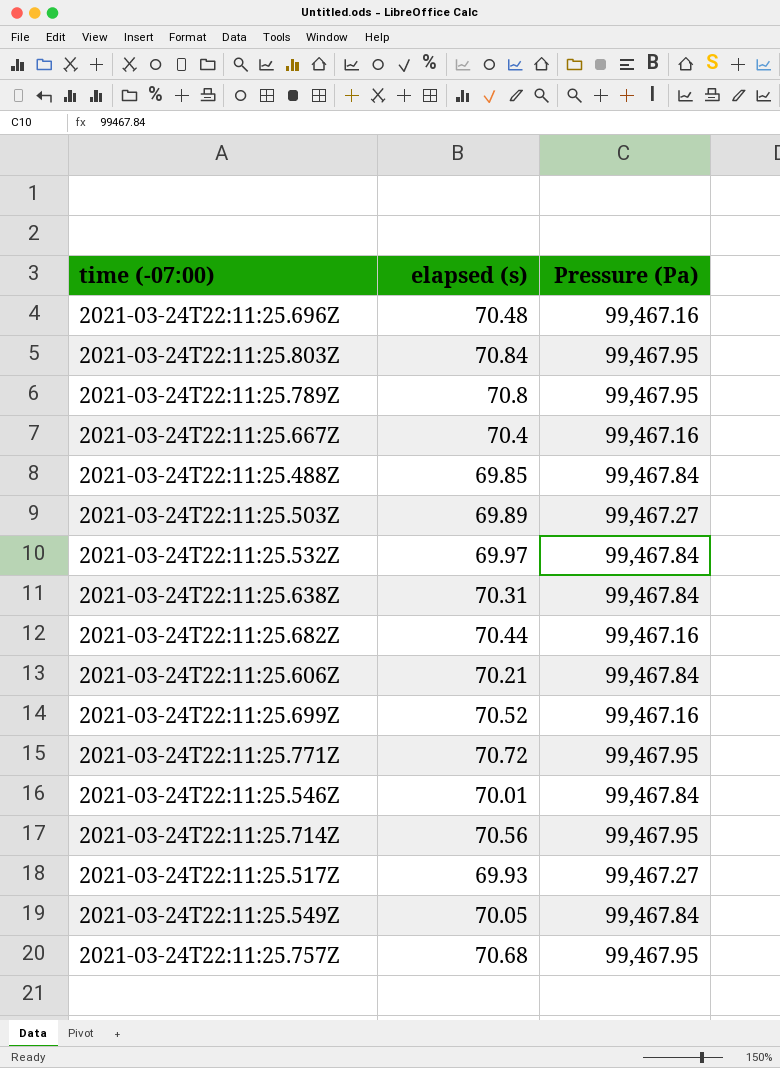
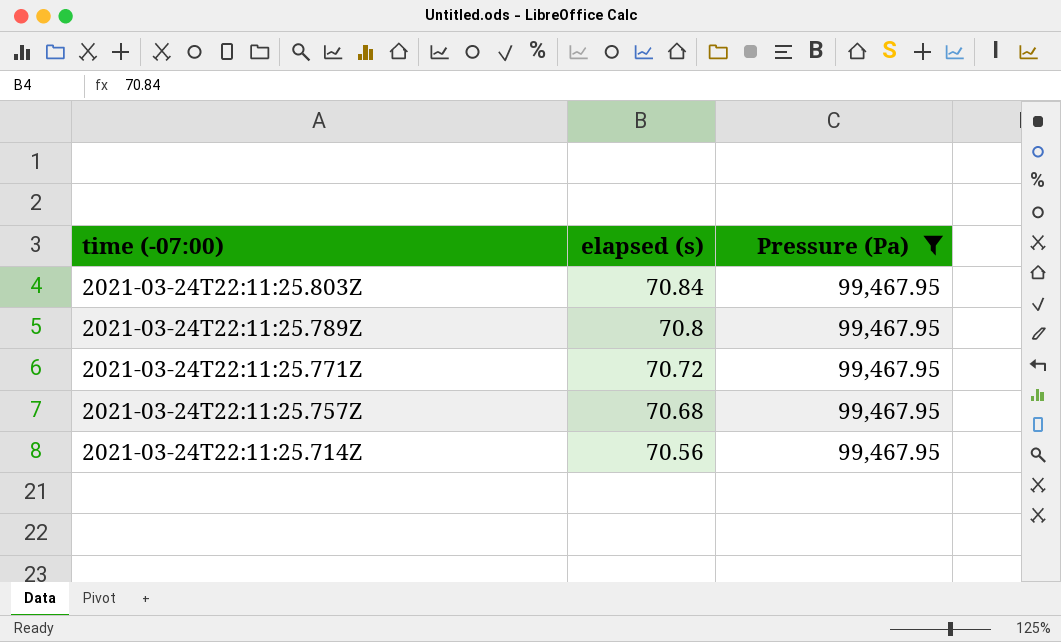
filter: none -> Pressure (Pa) = 99,467.95
row order: none -> time (-07:00) descending

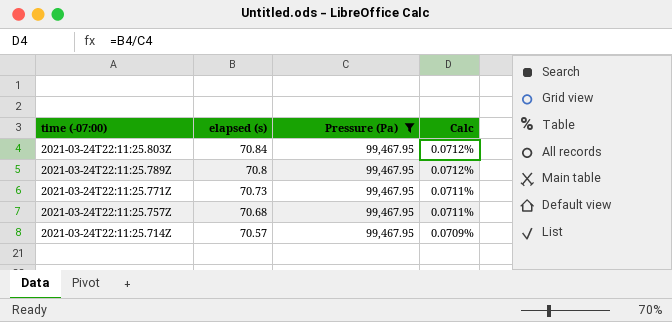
column Calc | formula: none -> [elapsed (s)] / [Pressure (Pa)]
2021-03-24T22:11:25.771Z | elapsed (s): 70.72 -> 70.73
2021-03-24T22:11:25.714Z | elapsed (s): 70.56 -> 70.57

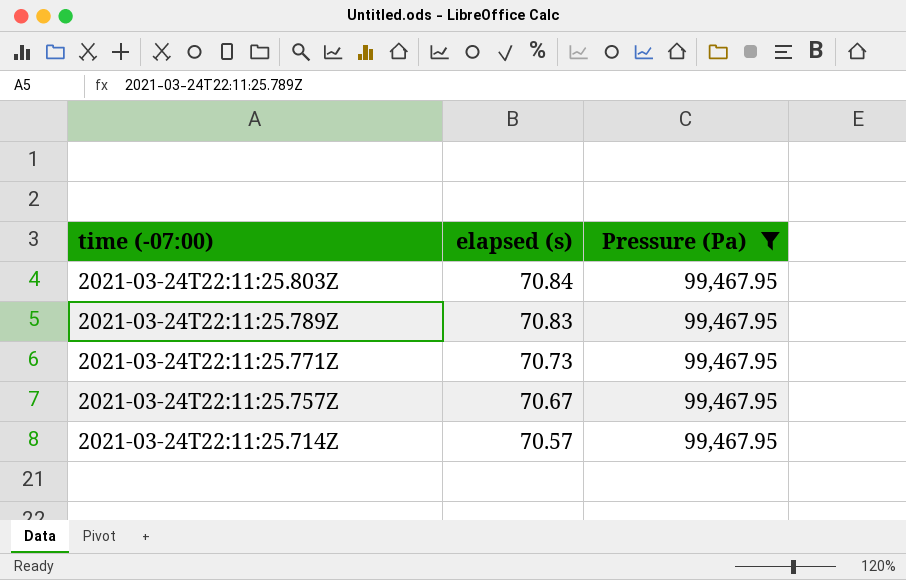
column Calc | formula: [elapsed (s)] / [Pressure (Pa)] -> none
2021-03-24T22:11:25.789Z | elapsed (s): 70.8 -> 70.83
2021-03-24T22:11:25.757Z | elapsed (s): 70.68 -> 70.67

